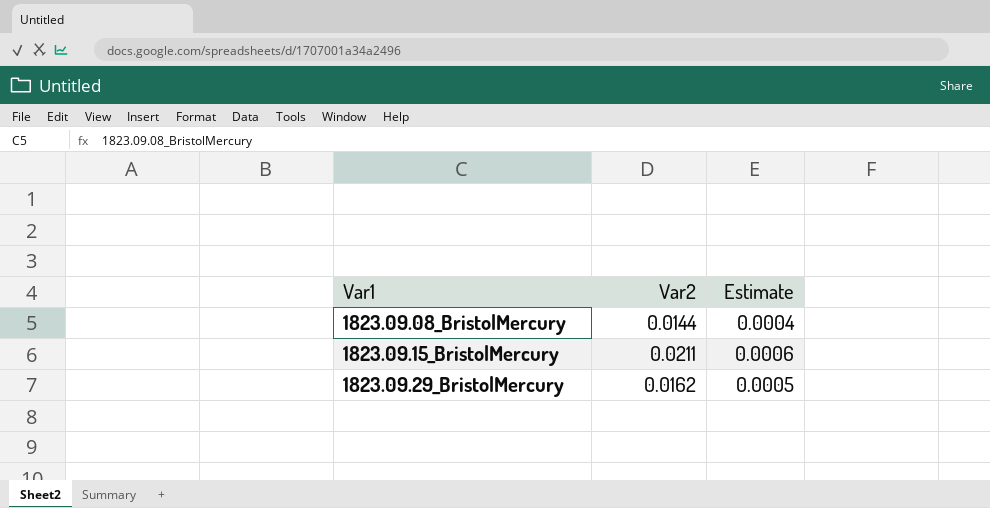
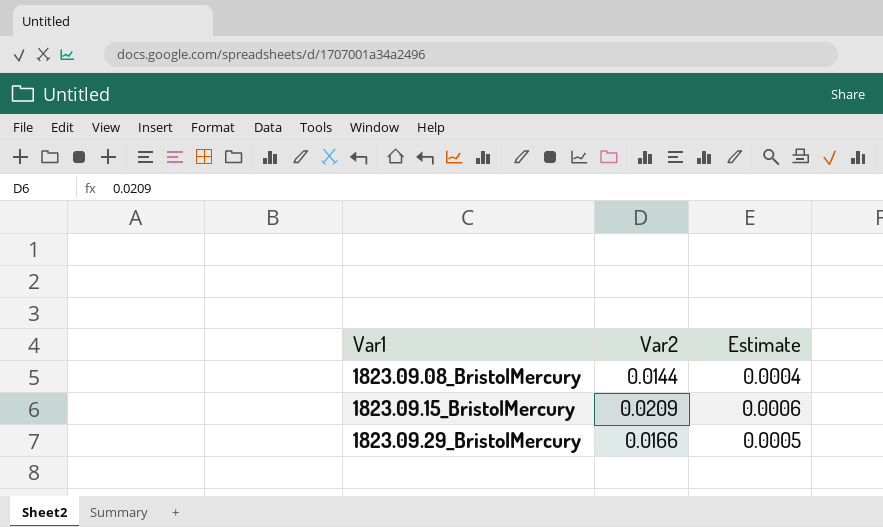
1823.09.15_BristolMercury | Var2: 0.0211 -> 0.0209
1823.09.29_BristolMercury | Var2: 0.0162 -> 0.0166

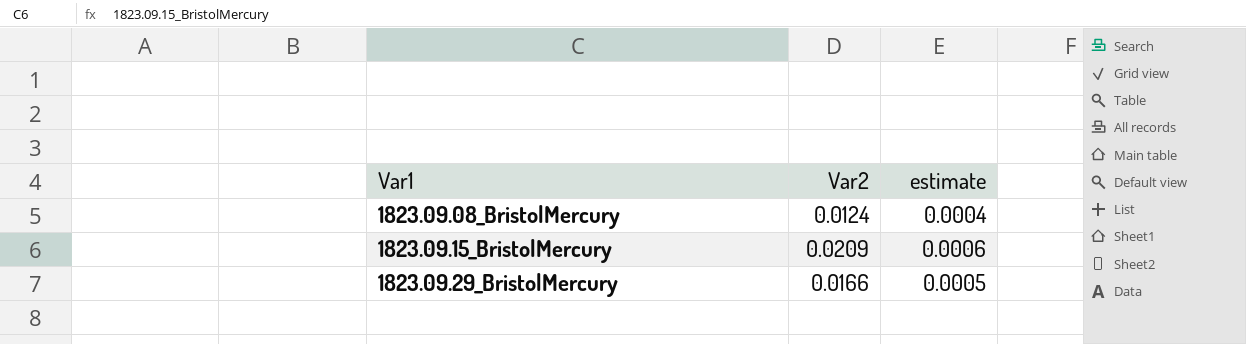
column name: Estimate -> estimate
1823.09.08_BristolMercury | Var2: 0.0144 -> 0.0124

